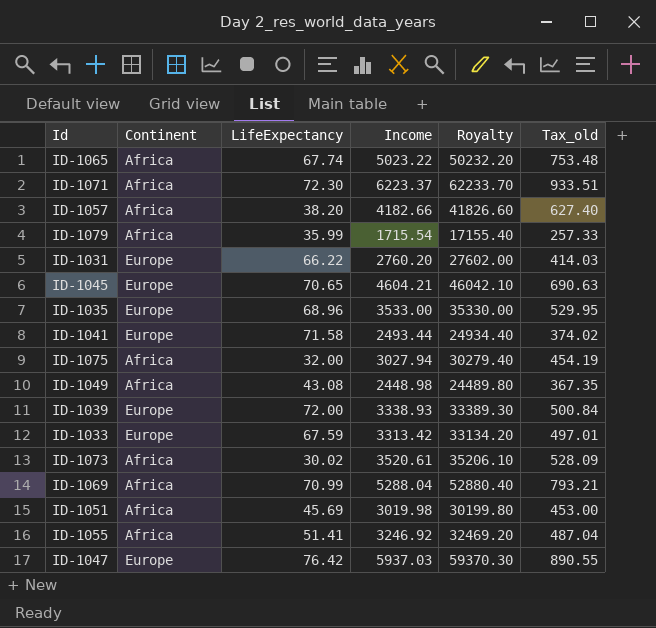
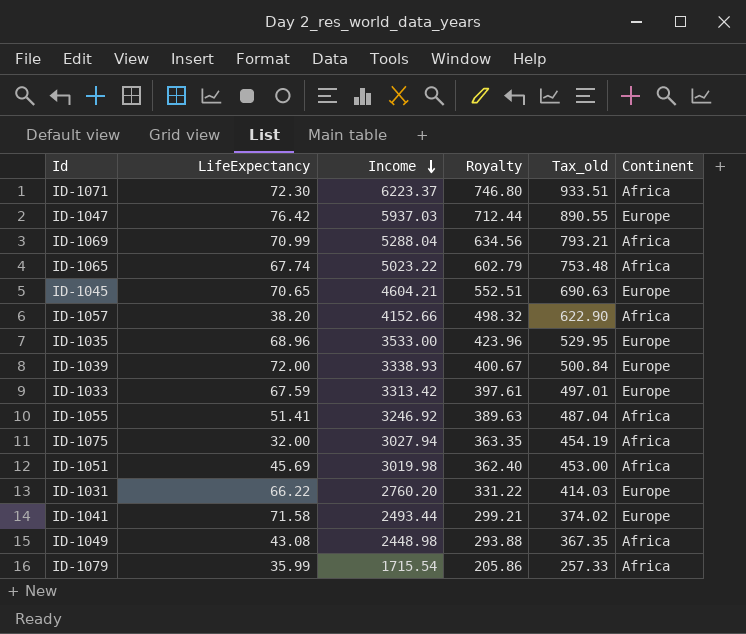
row order: none -> Income descending
column Royalty | formula: [Income] * 10 -> [Income] * 0.12
column Continent | position: 2 -> 6
row ID-1073: Africa | 30.02 | 3520.61 | 35206.10 | 528.09 -> none
ID-1057 | Income: 4182.66 -> 4152.66
ID-1057 | Tax_old: 627.40 -> 622.90

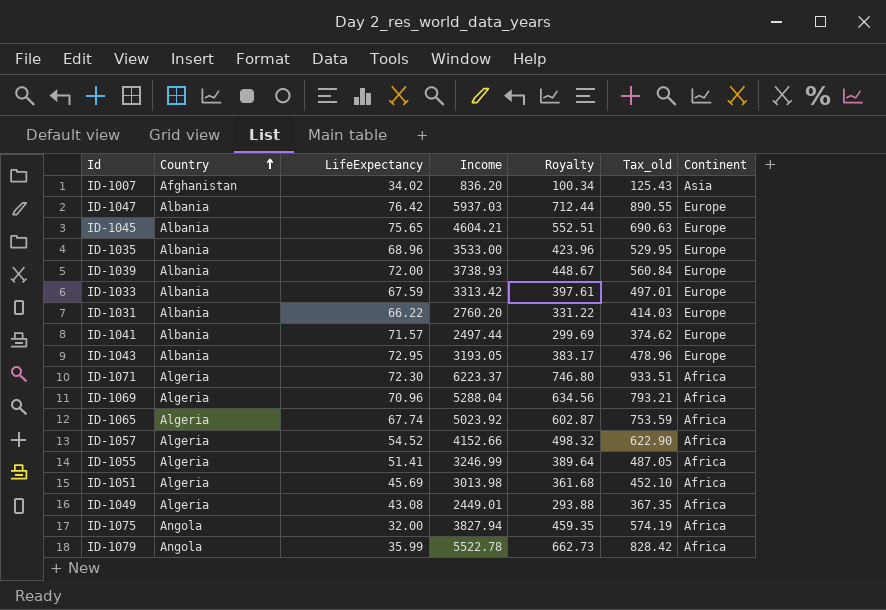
row order: Income descending -> Country ascending
column Country | position: none -> 2
row ID-1007: none -> Afghanistan | 34.02 | 836.20 | 100.34 | 125.43 | Asia
ID-1045 | LifeExpectancy: 70.65 -> 75.65
ID-1039 | Income: 3338.93 -> 3738.93
ID-1039 | Royalty: 400.67 -> 448.67
ID-1039 | Tax_old: 500.84 -> 560.84
ID-1041 | LifeExpectancy: 71.58 -> 71.57
ID-1041 | Income: 2493.44 -> 2497.44
ID-1041 | Royalty: 299.21 -> 299.69
ID-1041 | Tax_old: 374.02 -> 374.62
row ID-1043: none -> Albania | 72.95 | 3193.05 | 383.17 | 478.96 | Europe
ID-1069 | LifeExpectancy: 70.99 -> 70.96
ID-1065 | Income: 5023.22 -> 5023.92
ID-1065 | Royalty: 602.79 -> 602.87
ID-1065 | Tax_old: 753.48 -> 753.59
ID-1057 | LifeExpectancy: 38.20 -> 54.52
ID-1055 | Income: 3246.92 -> 3246.99
ID-1055 | Royalty: 389.63 -> 389.64
ID-1055 | Tax_old: 487.04 -> 487.05
ID-1051 | Income: 3019.98 -> 3013.98
ID-1051 | Royalty: 362.40 -> 361.68
ID-1051 | Tax_old: 453.00 -> 452.10
ID-1049 | Income: 2448.98 -> 2449.01
ID-1075 | Income: 3027.94 -> 3827.94
ID-1075 | Royalty: 363.35 -> 459.35
ID-1075 | Tax_old: 454.19 -> 574.19
ID-1079 | Income: 1715.54 -> 5522.78
ID-1079 | Royalty: 205.86 -> 662.73
ID-1079 | Tax_old: 257.33 -> 828.42

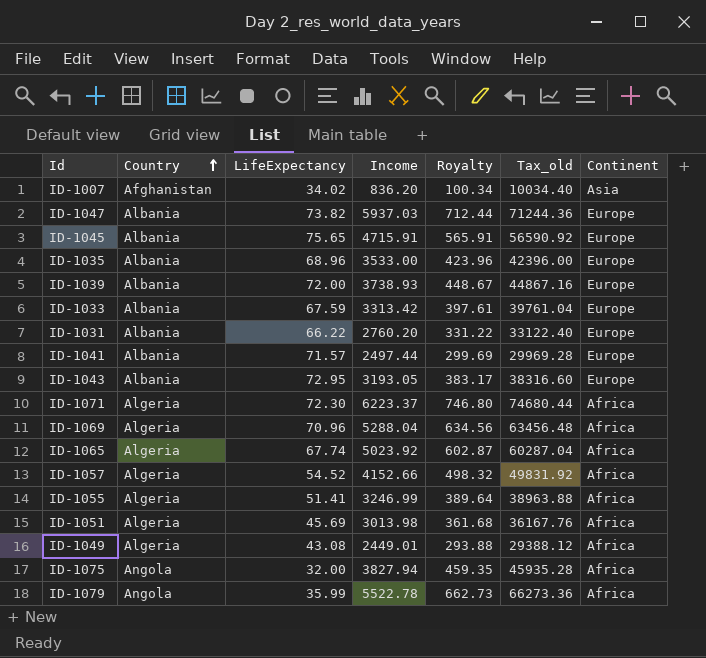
column Tax_old | formula: [Income] * 0.15 -> [Income] * 12
ID-1047 | LifeExpectancy: 76.42 -> 73.82
ID-1045 | Income: 4604.21 -> 4715.91
ID-1045 | Royalty: 552.51 -> 565.91

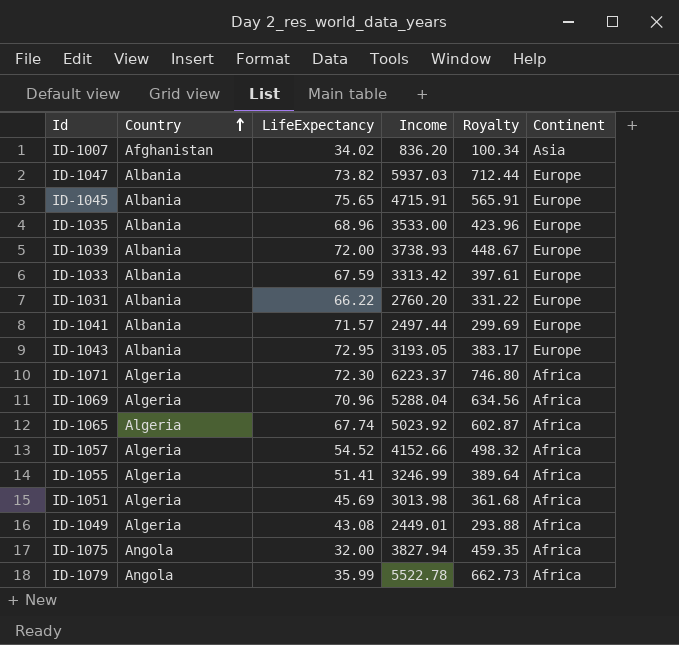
column Tax_old | formula: [Income] * 12 -> none

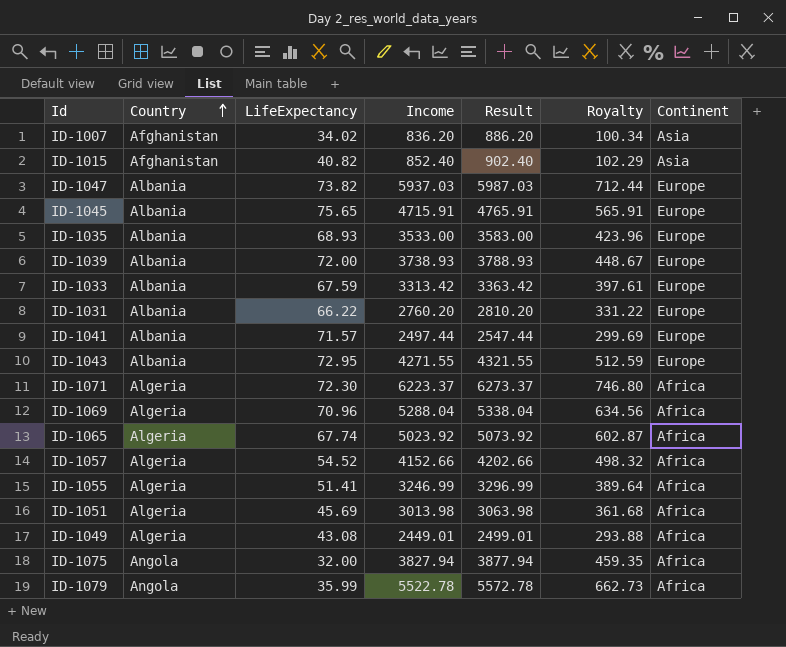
column Result | formula: none -> [Income] + 50
row ID-1015: none -> Afghanistan | 40.82 | 852.40 | 902.40 | 102.29 | Asia
ID-1035 | LifeExpectancy: 68.96 -> 68.93
ID-1043 | Income: 3193.05 -> 4271.55
ID-1043 | Royalty: 383.17 -> 512.59

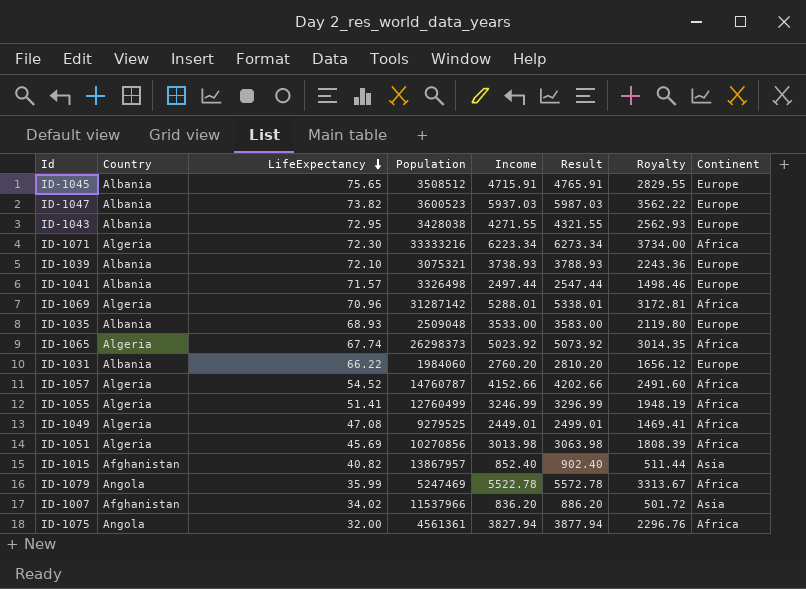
row order: Country ascending -> LifeExpectancy descending
column Population | position: none -> 4
column Royalty | formula: [Income] * 0.12 -> [Income] * 0.6
row ID-1033: Albania | 67.59 | 3313.42 | 3363.42 | 397.61 | Europe -> none
ID-1071 | Income: 6223.37 -> 6223.34
ID-1071 | Result: 6273.37 -> 6273.34
ID-1039 | LifeExpectancy: 72.00 -> 72.10
ID-1069 | Income: 5288.04 -> 5288.01
ID-1069 | Result: 5338.04 -> 5338.01
ID-1049 | LifeExpectancy: 43.08 -> 47.08

